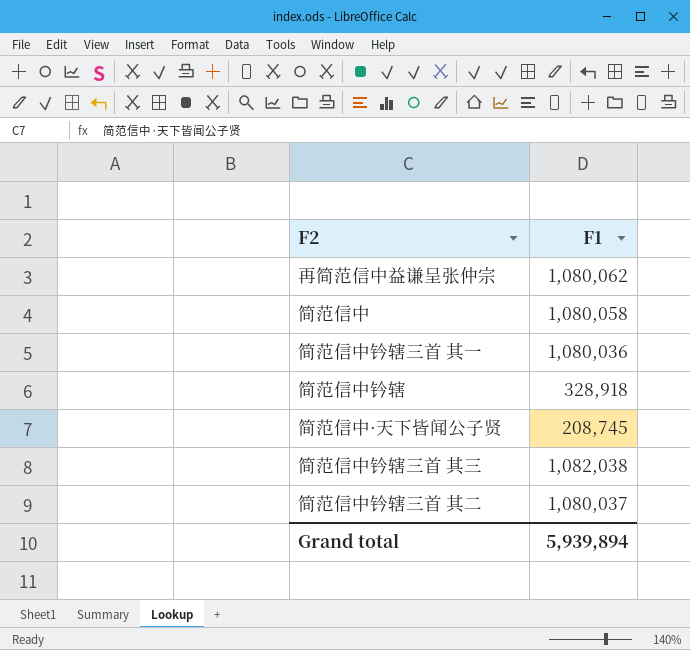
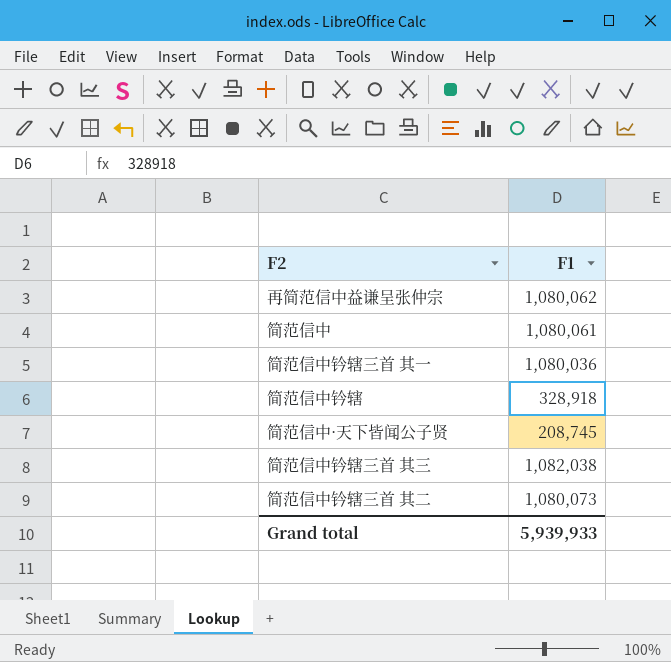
简范信中 | F1: 1,080,058 -> 1,080,061
简范信中钤辖三首 其二 | F1: 1,080,037 -> 1,080,073
Grand total | F1: 5,939,894 -> 5,939,933

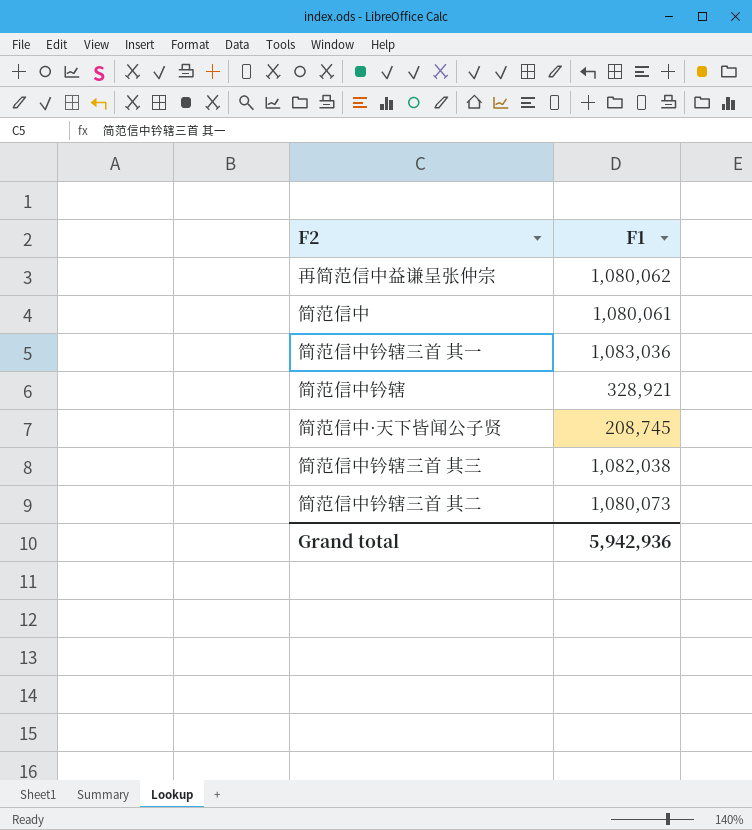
简范信中钤辖三首 其一 | F1: 1,080,036 -> 1,083,036
简范信中钤辖 | F1: 328,918 -> 328,921
Grand total | F1: 5,939,933 -> 5,942,936

